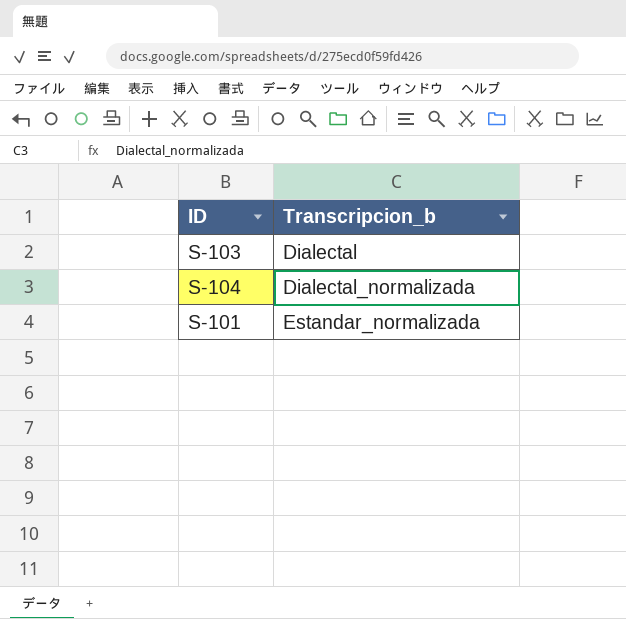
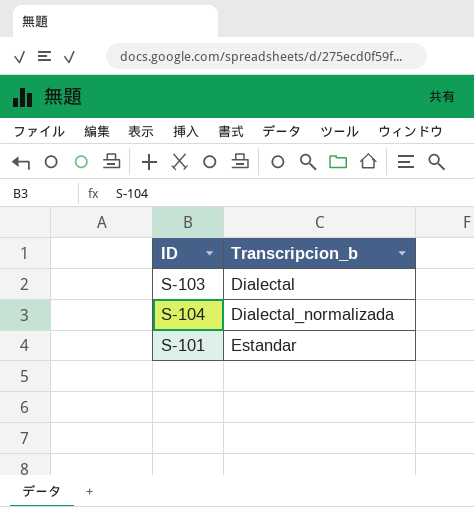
S-101 | Transcripcion_b: Estandar_normalizada -> Estandar

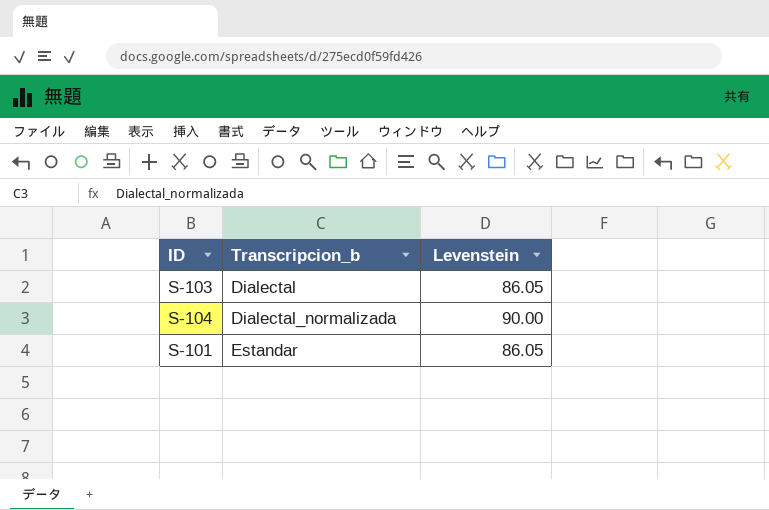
column Levenstein | position: none -> 3

